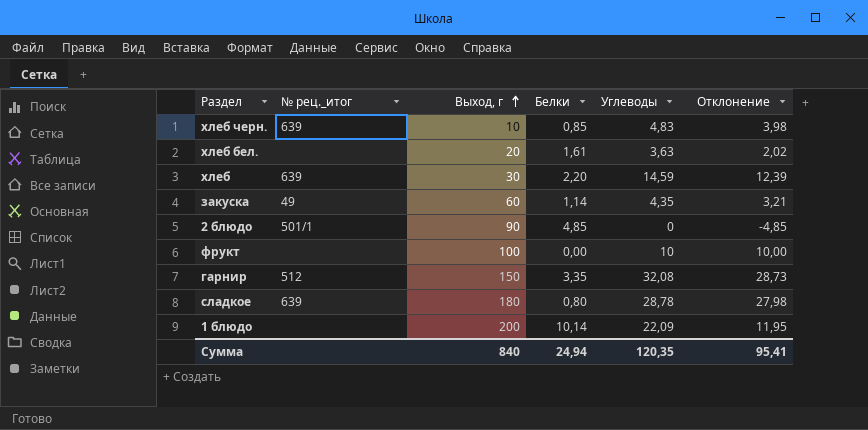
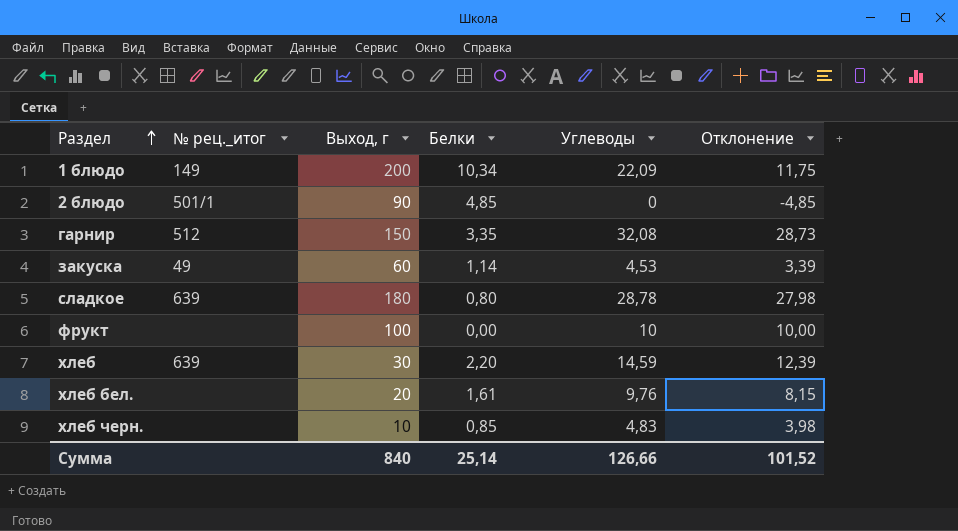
row order: Выход, г ascending -> Раздел ascending
1 блюдо | № рец._итог: none -> 149
1 блюдо | Белки: 10,14 -> 10,34
1 блюдо | Отклонение: 11,95 -> 11,75
закуска | Углеводы: 4,35 -> 4,53
закуска | Отклонение: 3,21 -> 3,39
хлеб бел. | Углеводы: 3,63 -> 9,76
хлеб бел. | Отклонение: 2,02 -> 8,15
хлеб черн. | № рец._итог: 639 -> none
Сумма | Белки: 24,94 -> 25,14
Сумма | Углеводы: 120,35 -> 126,66
Сумма | Отклонение: 95,41 -> 101,52

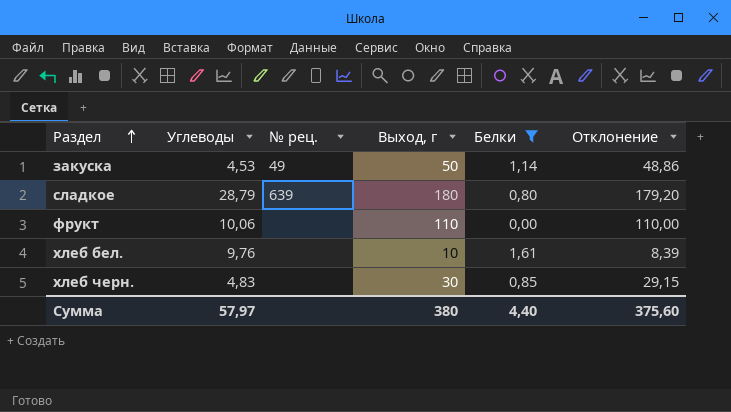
filter: none -> Белки <= 1,61
column Углеводы | position: 5 -> 2
column name: № рец._итог -> № рец.
column Отклонение | formula: [Углеводы] - [Белки] -> [Выход, г] - [Белки]
закуска | Выход, г: 60 -> 50
сладкое | Углеводы: 28,78 -> 28,79
фрукт | Углеводы: 10 -> 10,06
фрукт | Выход, г: 100 -> 110
хлеб бел. | Выход, г: 20 -> 10
хлеб черн. | Выход, г: 10 -> 30
Сумма | Углеводы: 126,66 -> 57,97
Сумма | Выход, г: 840 -> 380
Сумма | Белки: 25,14 -> 4,40
Сумма | Отклонение: 101,52 -> 375,60

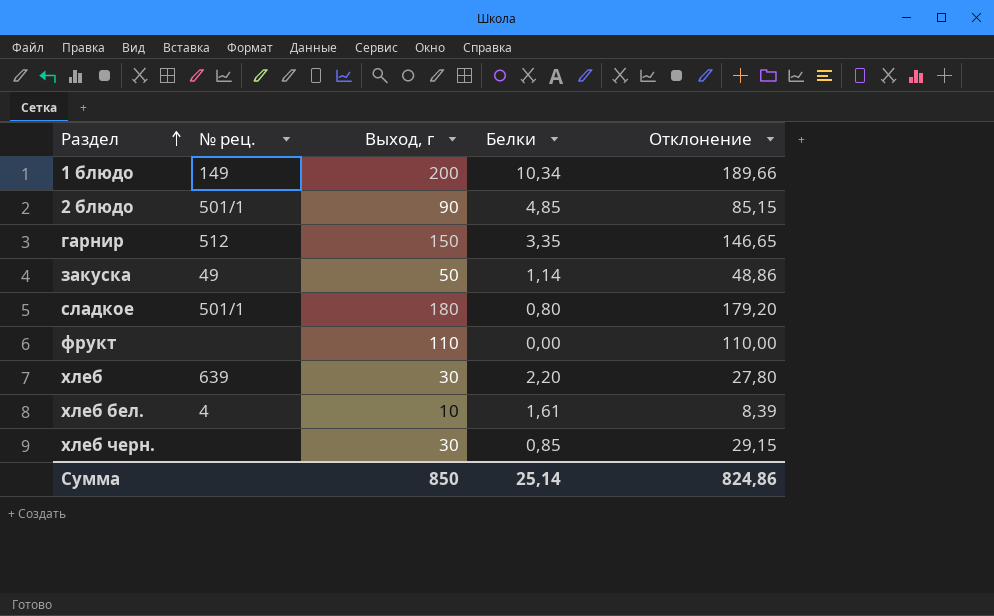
filter: Белки <= 1,61 -> none
column Углеводы | position: 2 -> none
сладкое | № рец.: 639 -> 501/1
хлеб бел. | № рец.: none -> 4
Сумма | Выход, г: 380 -> 850
Сумма | Белки: 4,40 -> 25,14
Сумма | Отклонение: 375,60 -> 824,86

